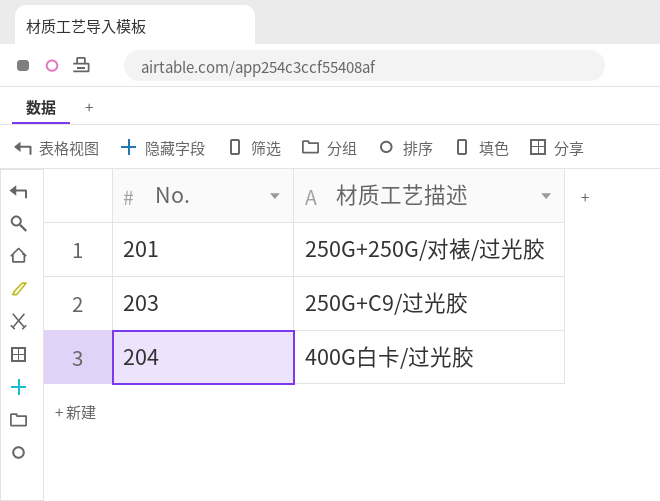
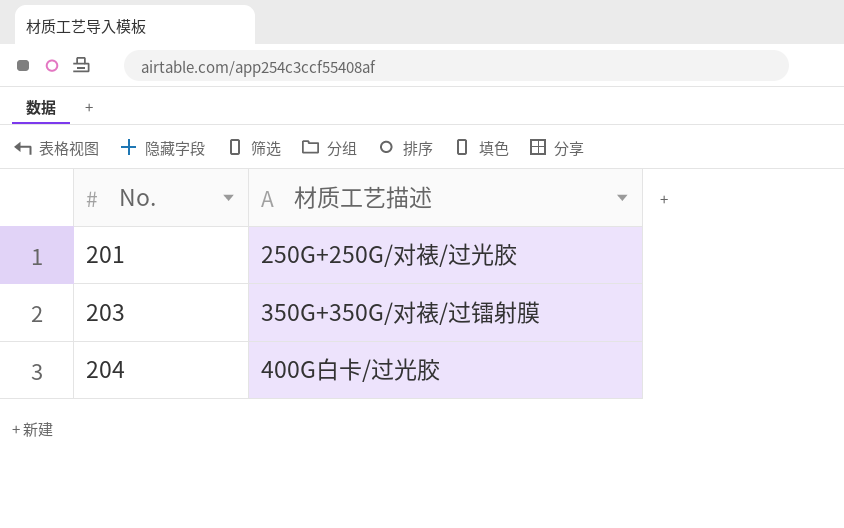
203 | 材质工艺描述: 250G+C9/过光胶 -> 350G+350G/对裱/过镭射膜

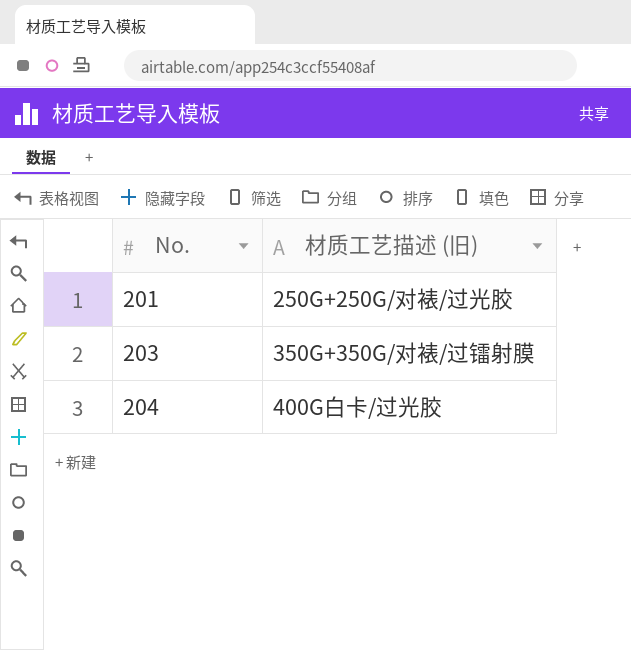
column name: 材质工艺描述 -> 材质工艺描述 (旧)

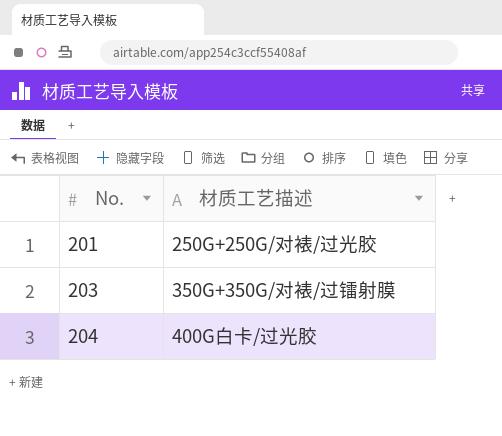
column name: 材质工艺描述 (旧) -> 材质工艺描述

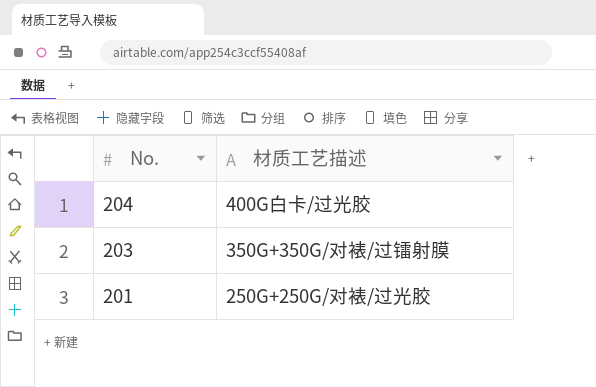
row order: No. ascending -> No. descending

